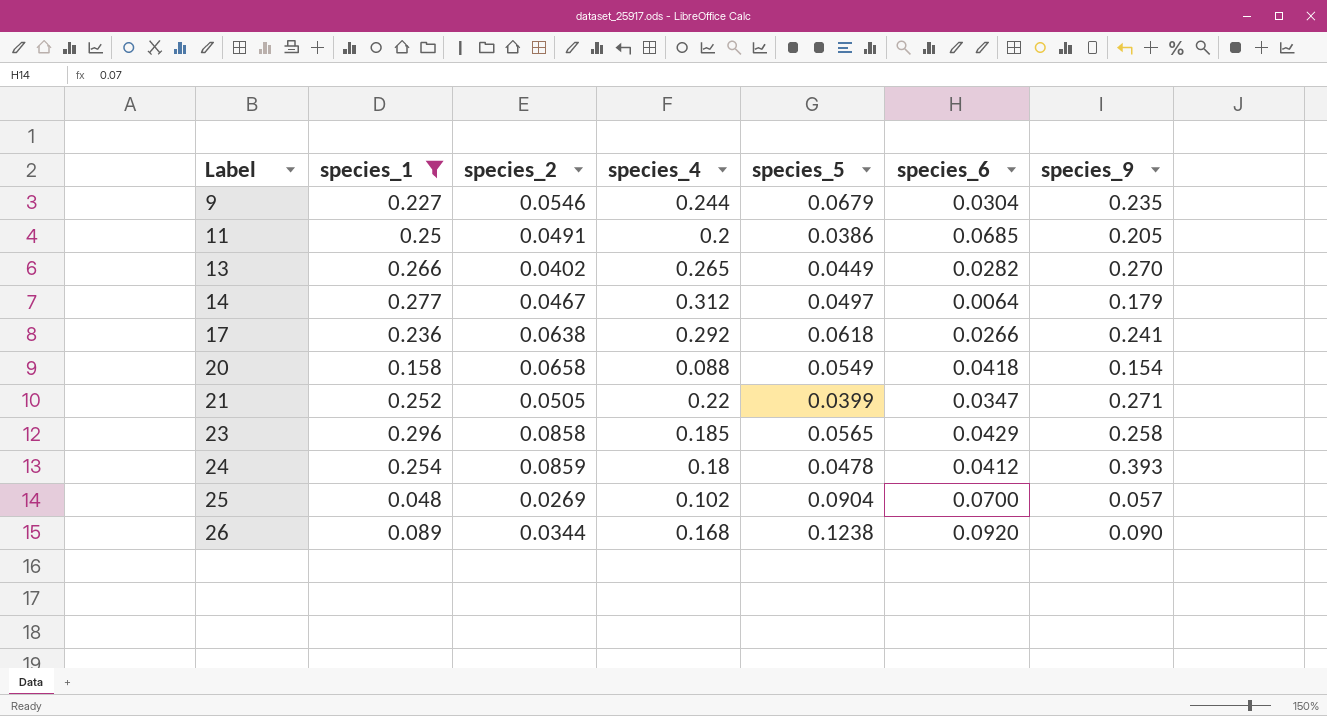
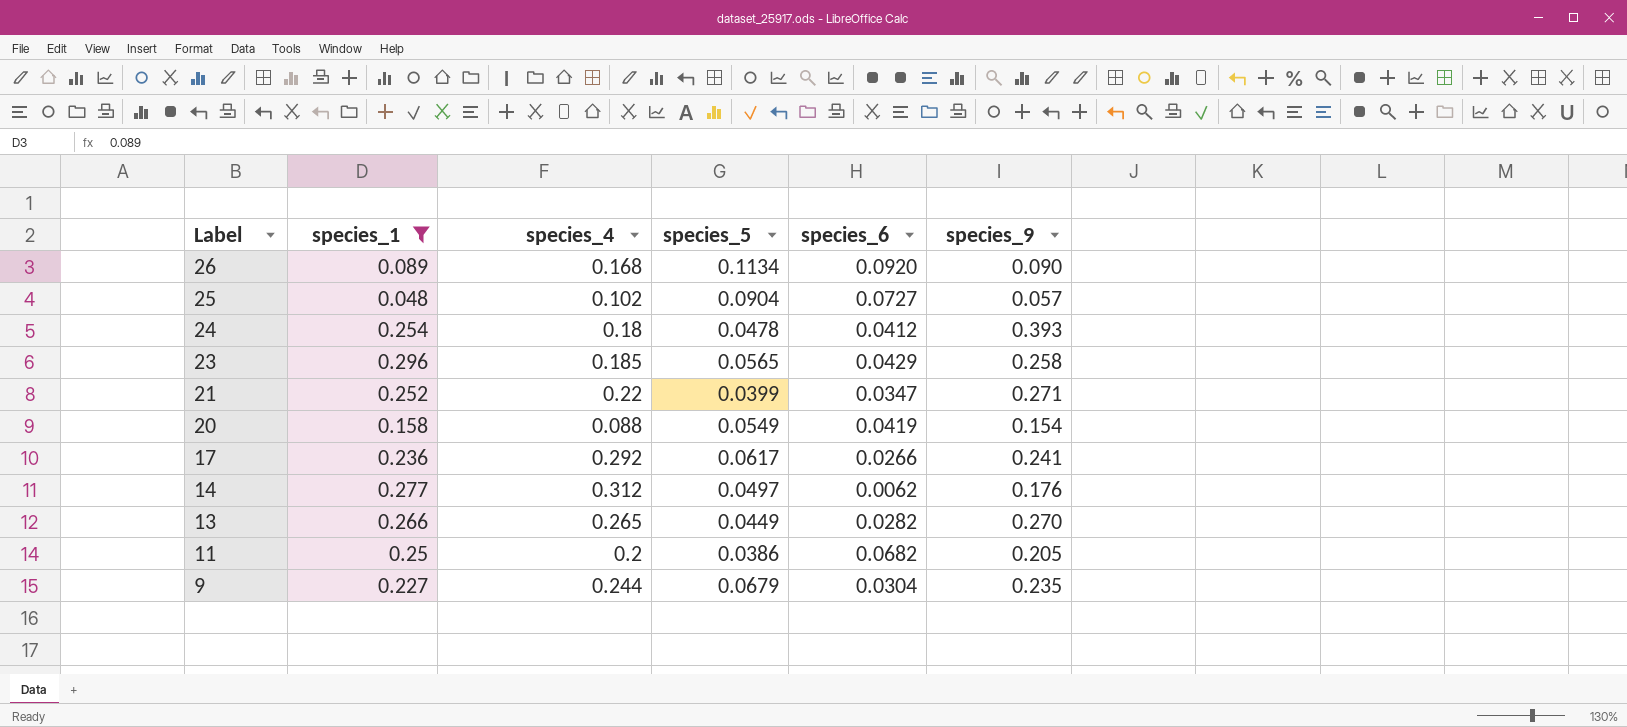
row order: Label ascending -> Label descending
column species_2 | position: 3 -> none
26 | species_5: 0.1238 -> 0.1134
25 | species_6: 0.0700 -> 0.0727
20 | species_6: 0.0418 -> 0.0419
17 | species_5: 0.0618 -> 0.0617
14 | species_6: 0.0064 -> 0.0062
14 | species_9: 0.179 -> 0.176
11 | species_6: 0.0685 -> 0.0682

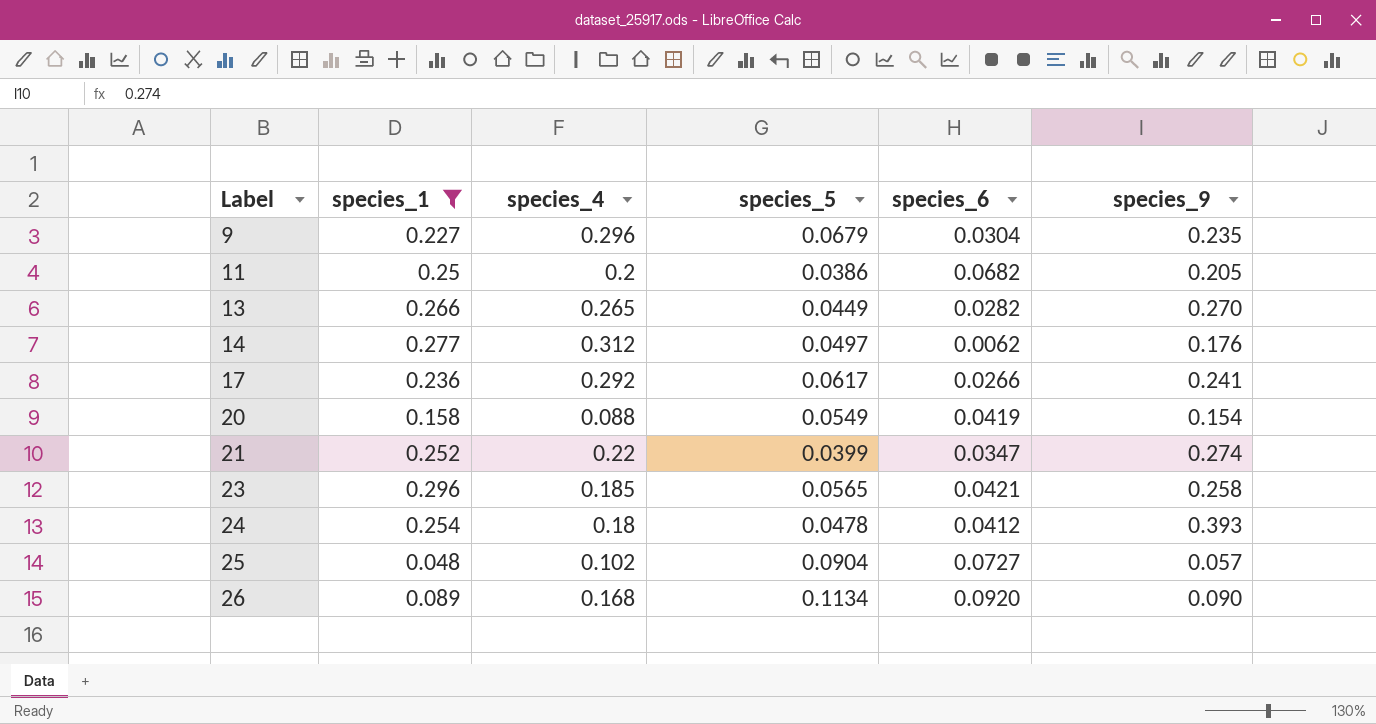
row order: Label descending -> Label ascending
9 | species_4: 0.244 -> 0.296
21 | species_9: 0.271 -> 0.274
23 | species_6: 0.0429 -> 0.0421

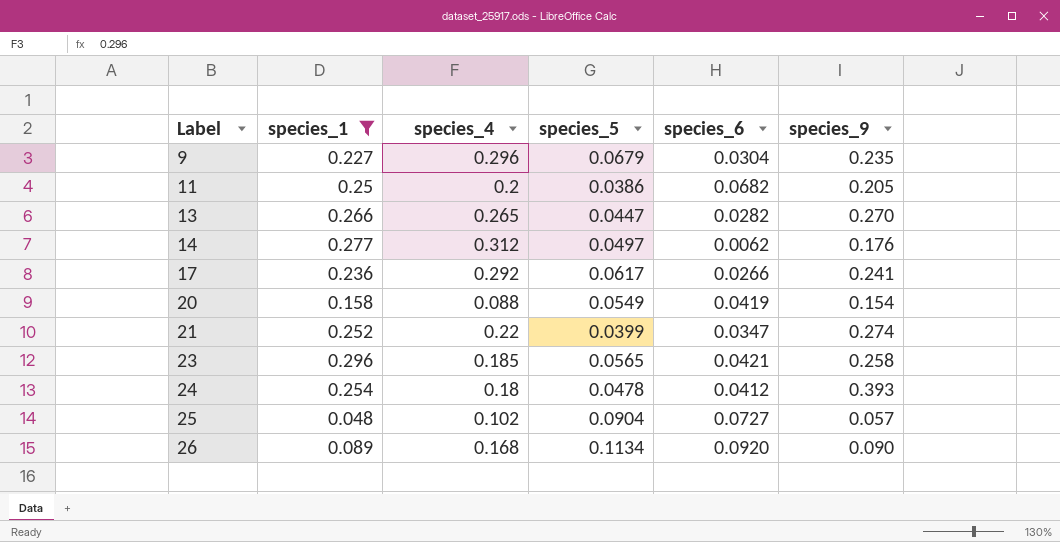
13 | species_5: 0.0449 -> 0.0447

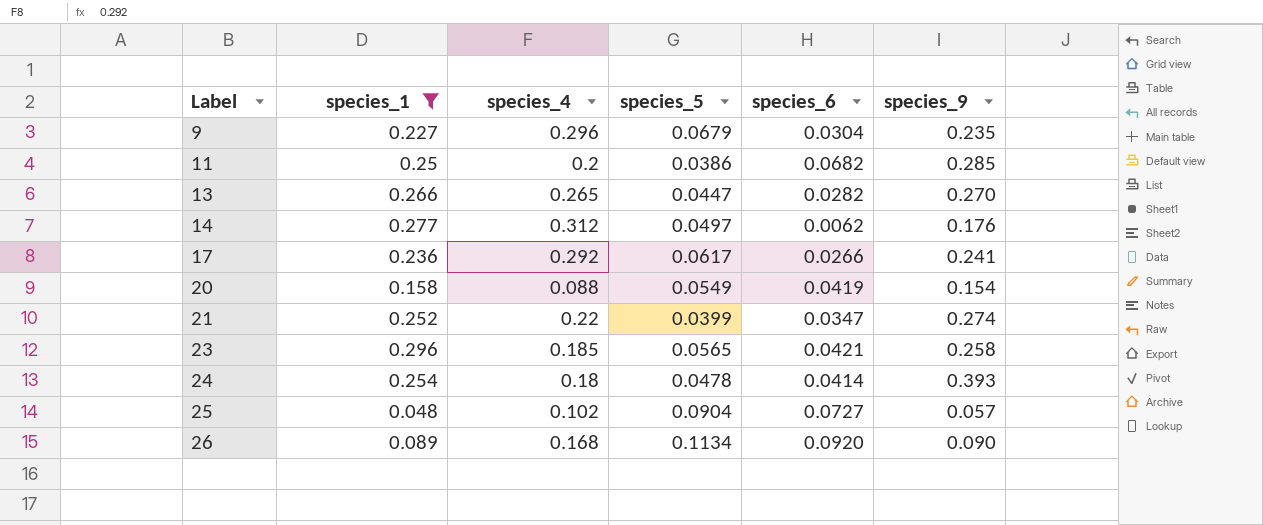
11 | species_9: 0.205 -> 0.285
24 | species_6: 0.0412 -> 0.0414

